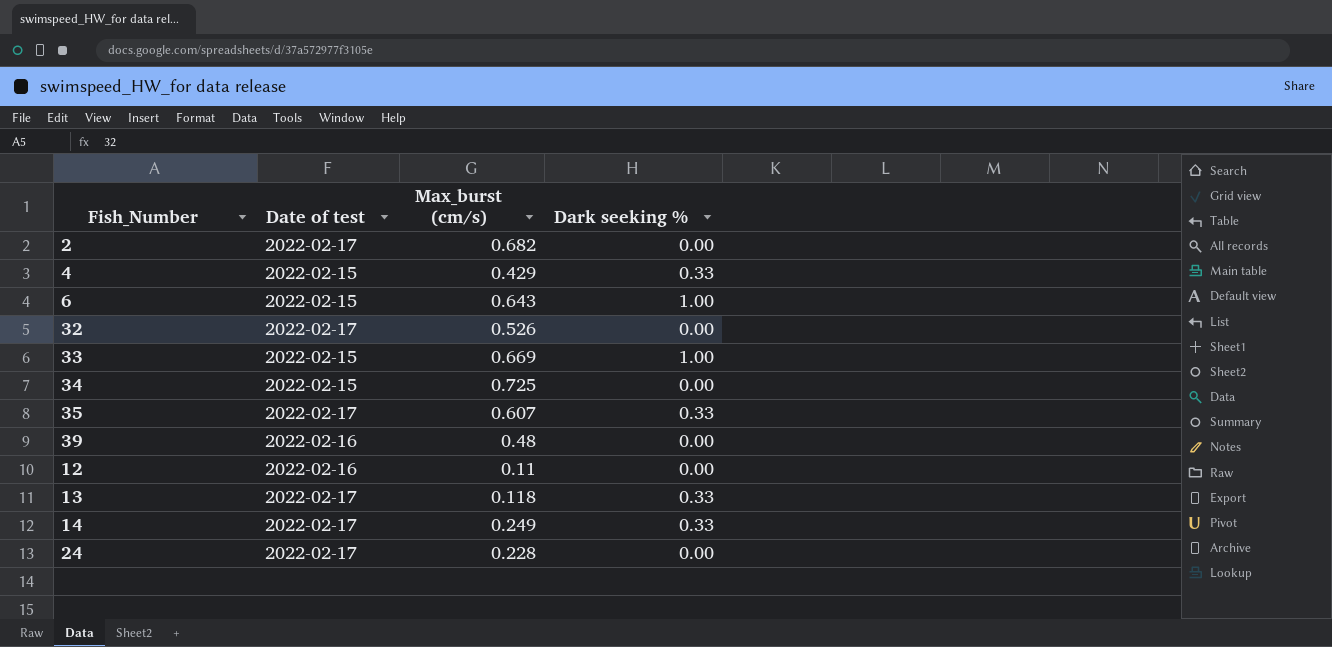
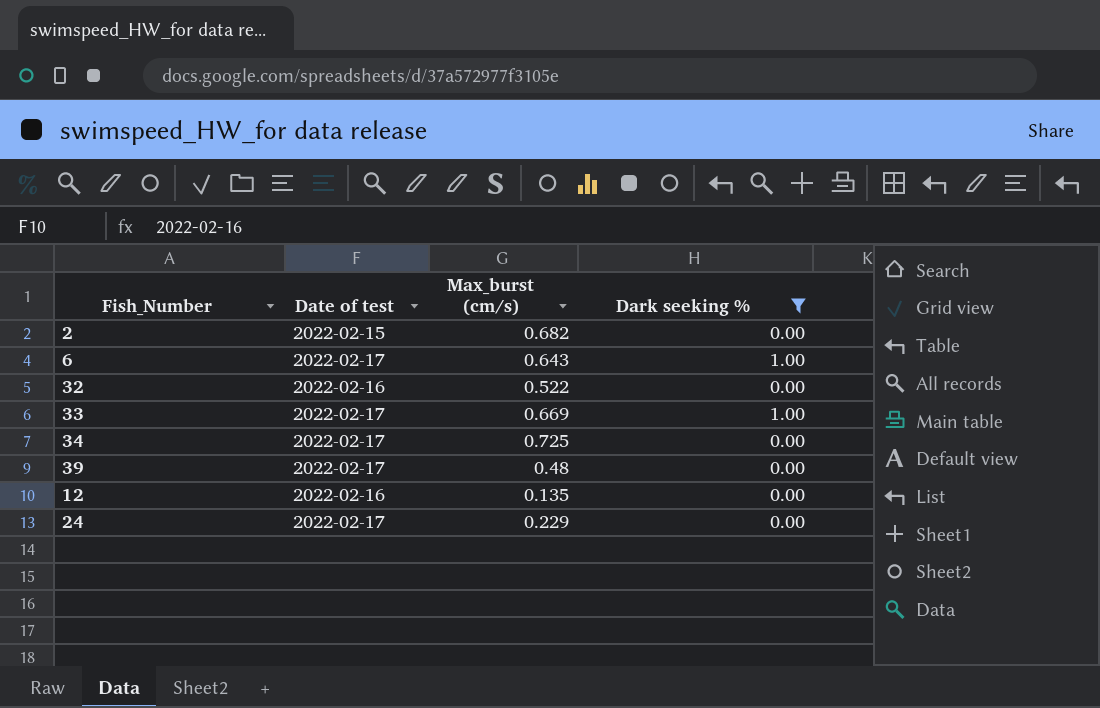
filter: none -> Dark seeking % != 0.33
2 | Date of test: 2022-02-17 -> 2022-02-15
6 | Date of test: 2022-02-15 -> 2022-02-17
32 | Date of test: 2022-02-17 -> 2022-02-16
32 | Max_burst (cm/s): 0.526 -> 0.522
33 | Date of test: 2022-02-15 -> 2022-02-17
34 | Date of test: 2022-02-15 -> 2022-02-17
39 | Date of test: 2022-02-16 -> 2022-02-17
12 | Max_burst (cm/s): 0.11 -> 0.135
24 | Max_burst (cm/s): 0.228 -> 0.229

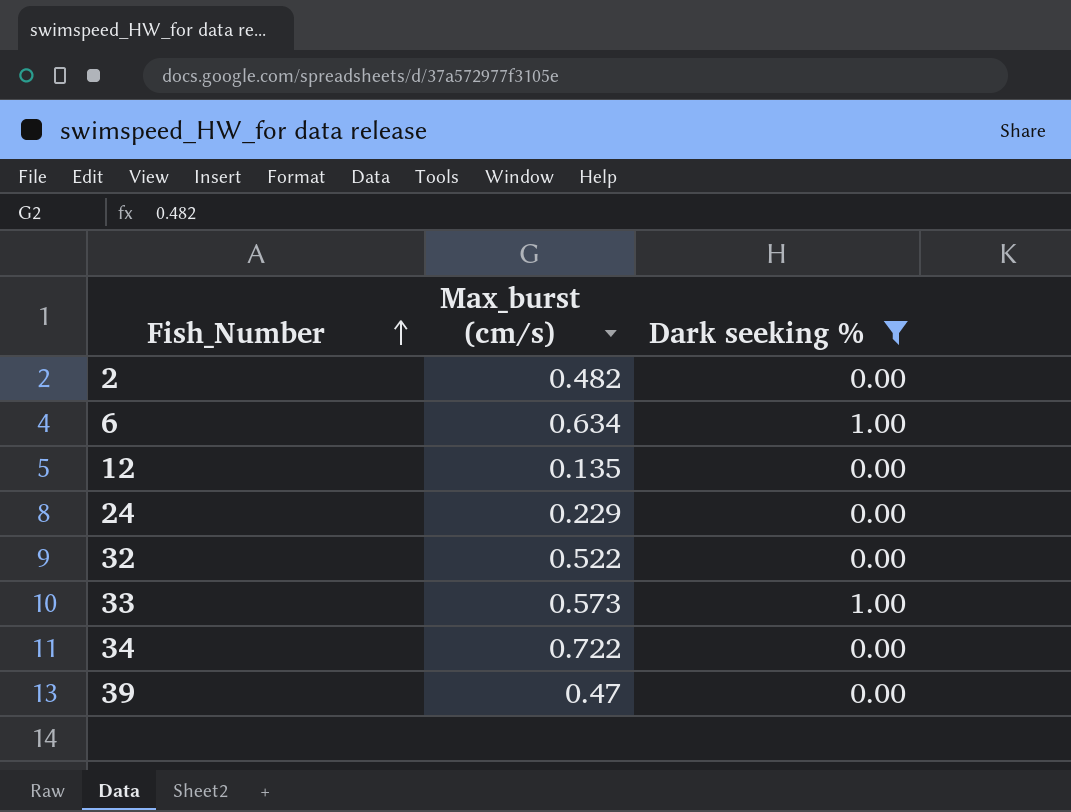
row order: none -> Fish_Number ascending
column Date of test | position: 2 -> none
2 | Max_burst (cm/s): 0.682 -> 0.482
6 | Max_burst (cm/s): 0.643 -> 0.634
33 | Max_burst (cm/s): 0.669 -> 0.573
34 | Max_burst (cm/s): 0.725 -> 0.722
39 | Max_burst (cm/s): 0.48 -> 0.47

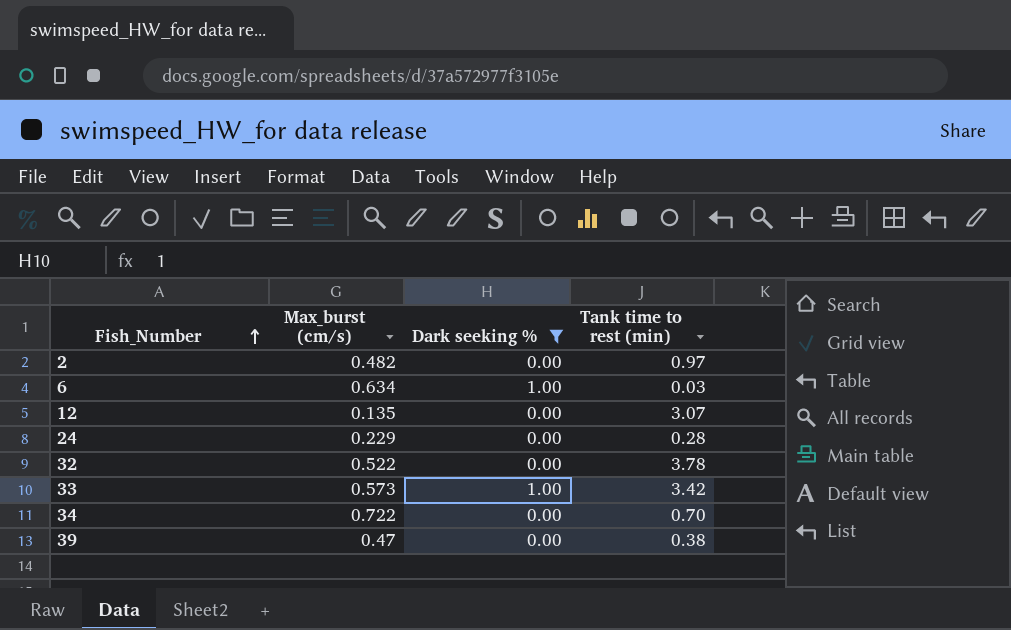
column Tank time to rest (min) | position: none -> 4

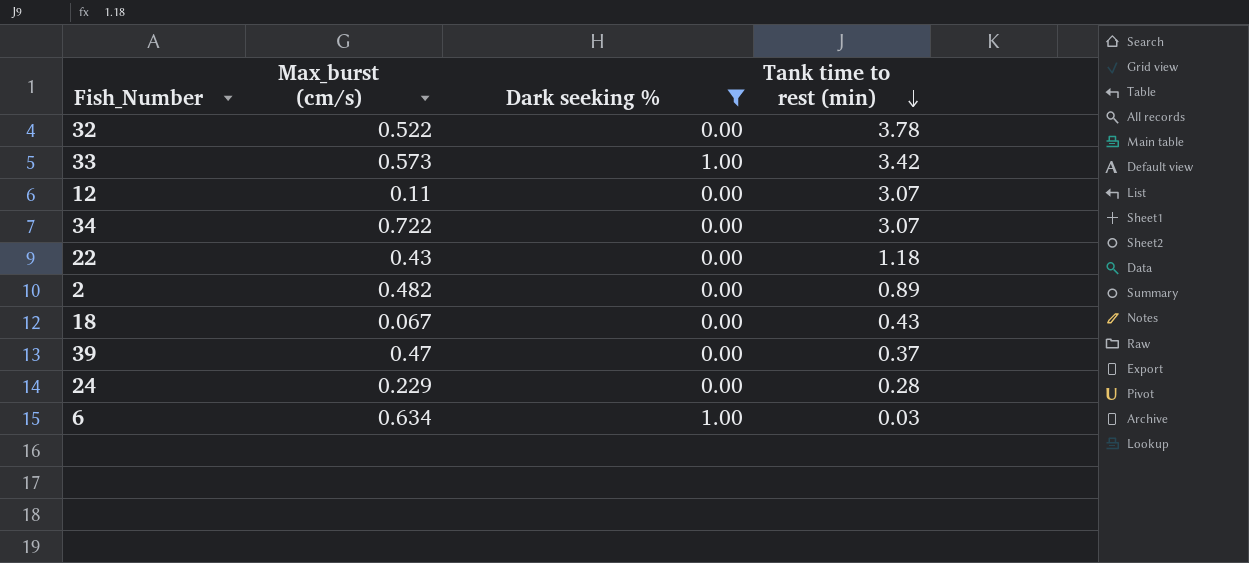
row order: Fish_Number ascending -> Tank time to rest (min) descending
12 | Max_burst (cm/s): 0.135 -> 0.11
34 | Tank time to rest (min): 0.70 -> 3.07
row 22: none -> 0.43 | 0.00 | 1.18
2 | Tank time to rest (min): 0.97 -> 0.89
row 18: none -> 0.067 | 0.00 | 0.43
39 | Tank time to rest (min): 0.38 -> 0.37

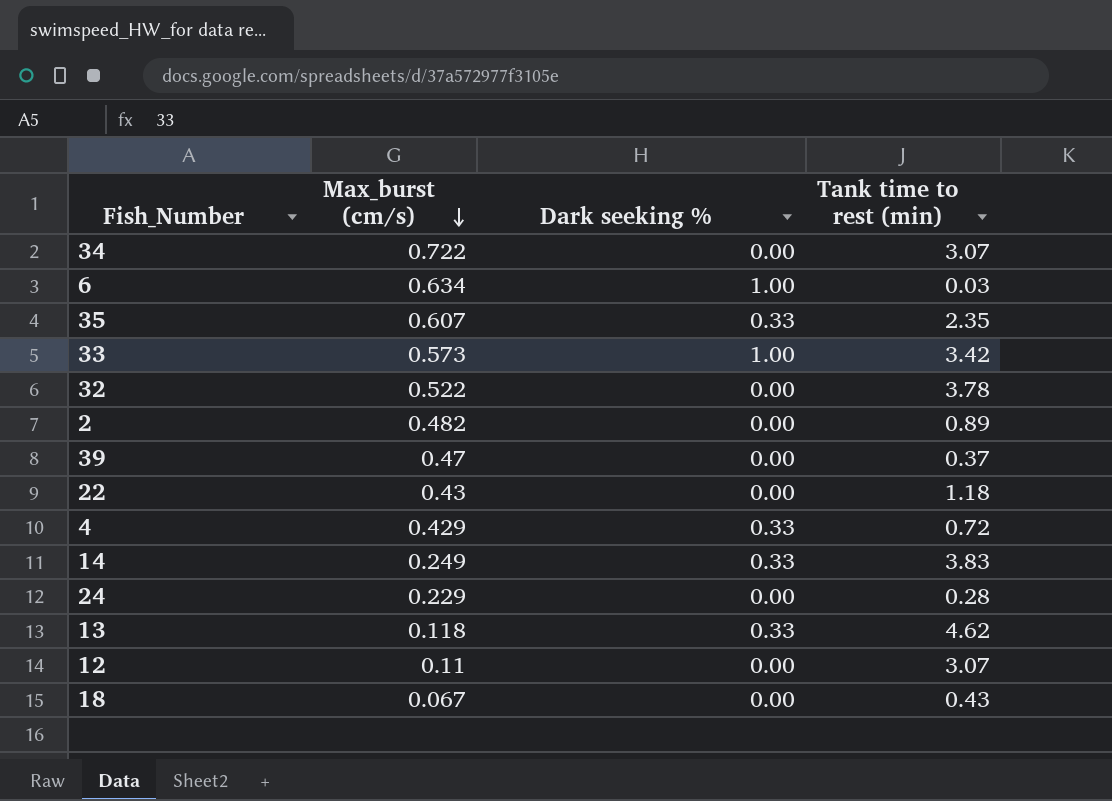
filter: Dark seeking % != 0.33 -> none
row order: Tank time to rest (min) descending -> Max_burst (cm/s) descending

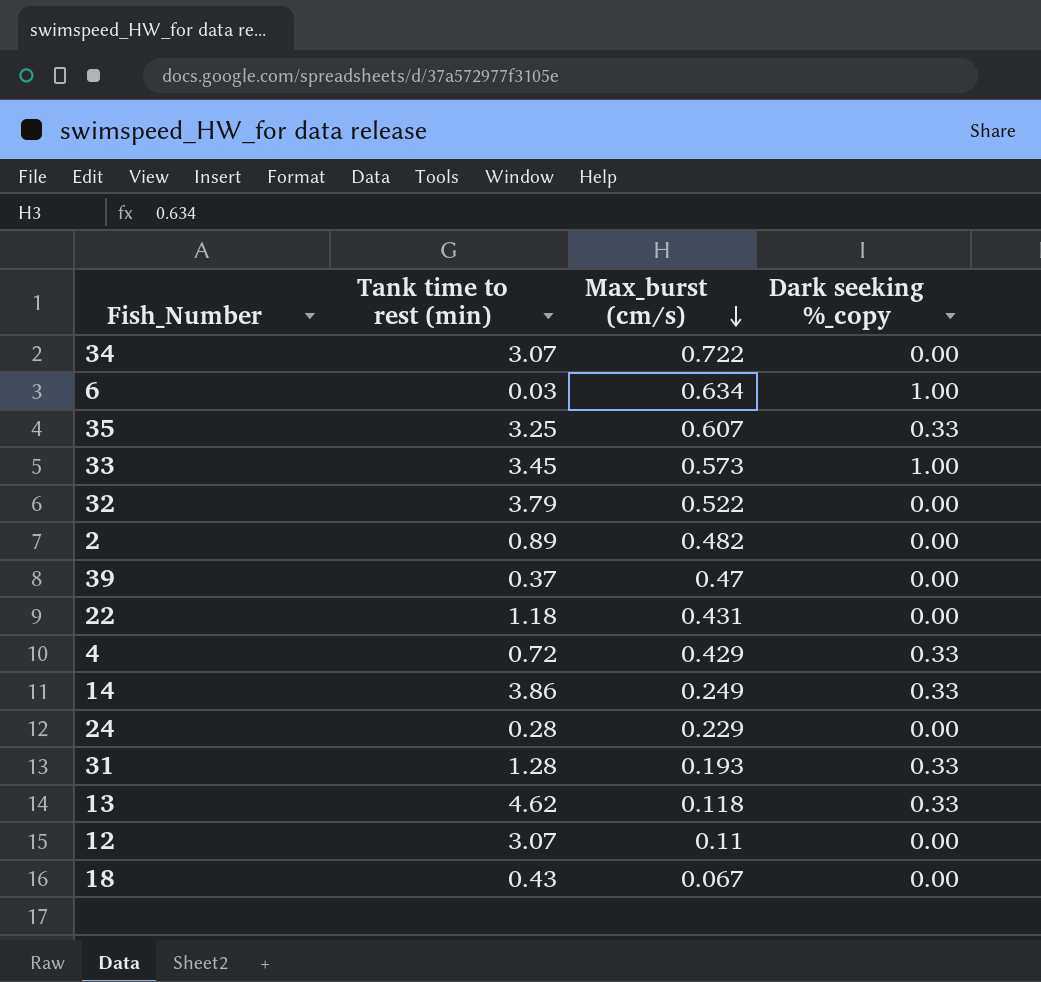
column Tank time to rest (min) | position: 4 -> 2
column name: Dark seeking % -> Dark seeking %_copy
35 | Tank time to rest (min): 2.35 -> 3.25
33 | Tank time to rest (min): 3.42 -> 3.45
32 | Tank time to rest (min): 3.78 -> 3.79
22 | Max_burst (cm/s): 0.43 -> 0.431
14 | Tank time to rest (min): 3.83 -> 3.86
row 31: none -> 1.28 | 0.193 | 0.33

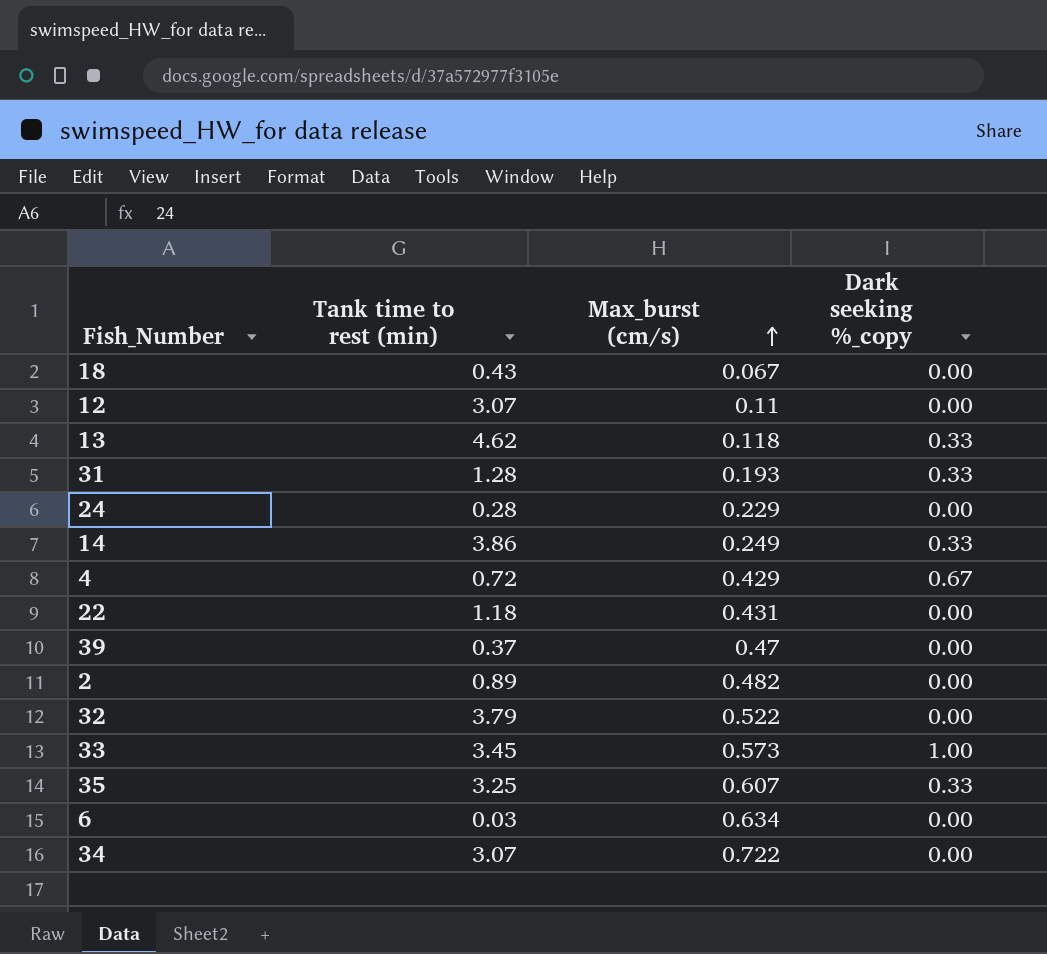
row order: Max_burst (cm/s) descending -> Max_burst (cm/s) ascending
4 | Dark seeking %_copy: 0.33 -> 0.67
6 | Dark seeking %_copy: 1.00 -> 0.00

